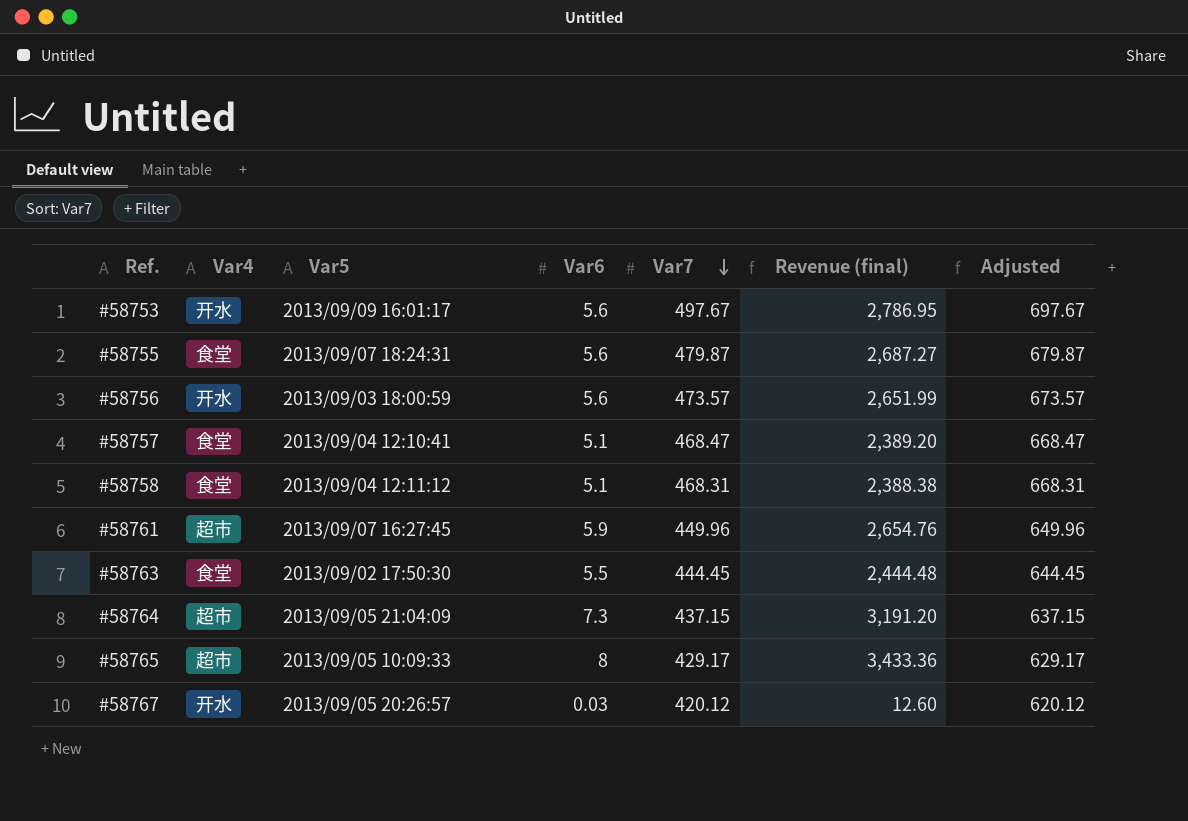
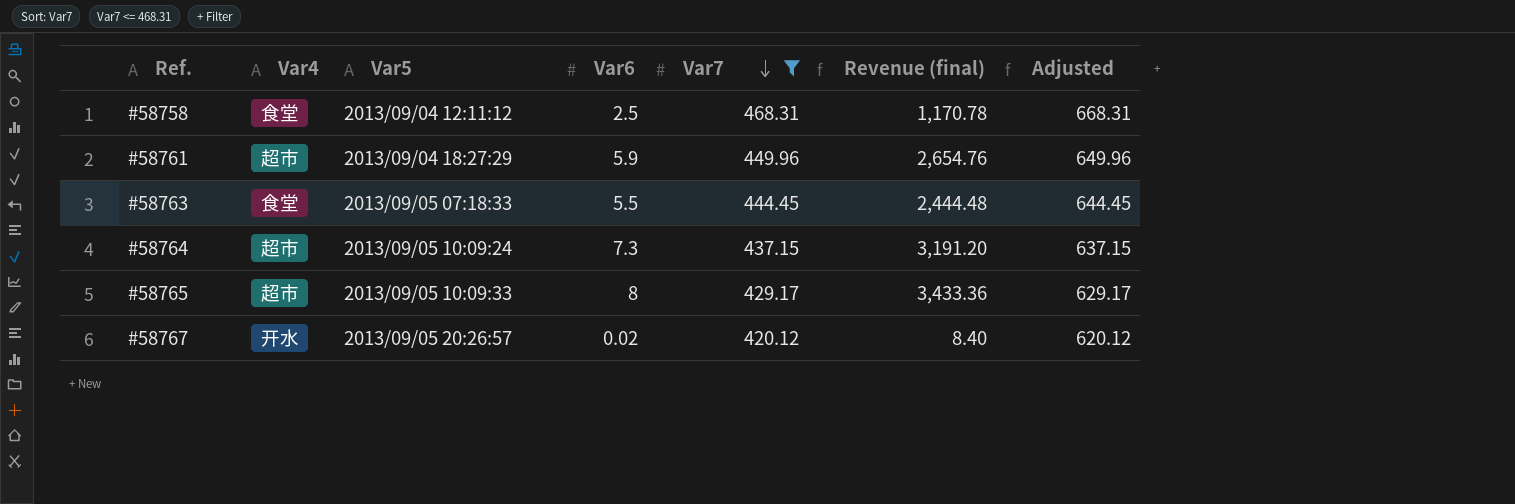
filter: none -> Var7 <= 468.31
#58758 | Var6: 5.1 -> 2.5
#58758 | Revenue (final): 2,388.38 -> 1,170.78
#58761 | Var5: 2013/09/07 16:27:45 -> 2013/09/04 18:27:29
#58763 | Var5: 2013/09/02 17:50:30 -> 2013/09/05 07:18:33
#58764 | Var5: 2013/09/05 21:04:09 -> 2013/09/05 10:09:24
#58767 | Var6: 0.03 -> 0.02
#58767 | Revenue (final): 12.60 -> 8.40

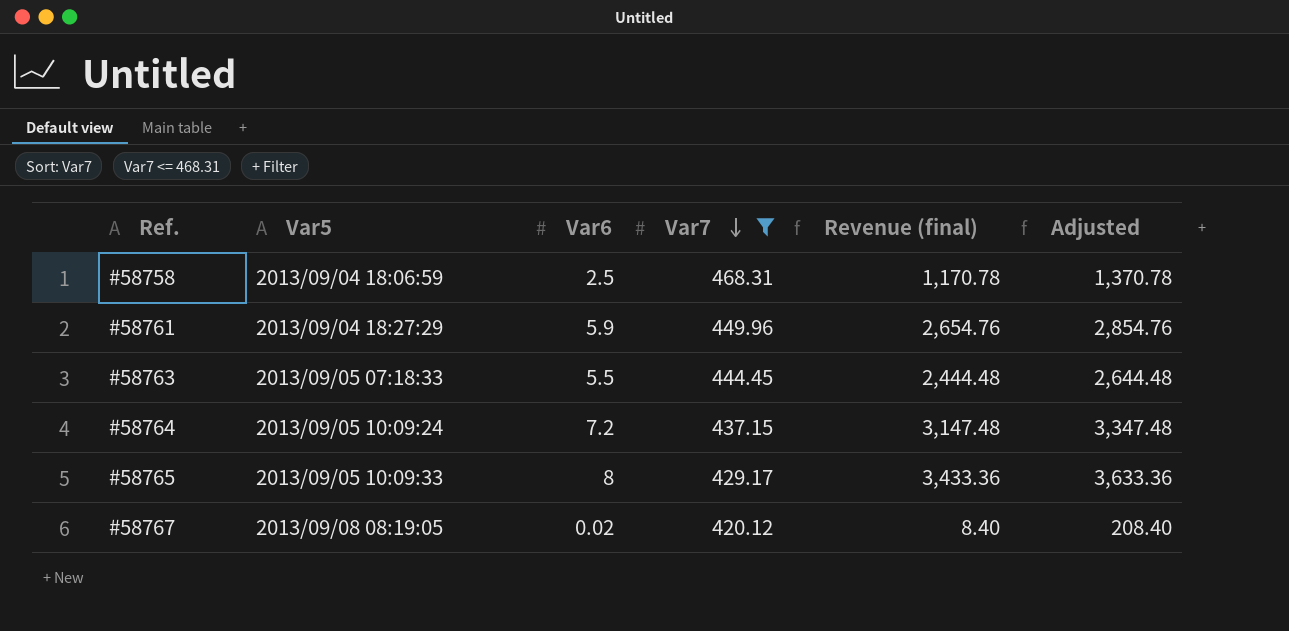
column Var4 | position: 2 -> none
column Adjusted | formula: [Var7] + 200 -> [Revenue (final)] + 200
#58758 | Var5: 2013/09/04 12:11:12 -> 2013/09/04 18:06:59
#58764 | Var6: 7.3 -> 7.2
#58764 | Revenue (final): 3,191.20 -> 3,147.48
#58767 | Var5: 2013/09/05 20:26:57 -> 2013/09/08 08:19:05

